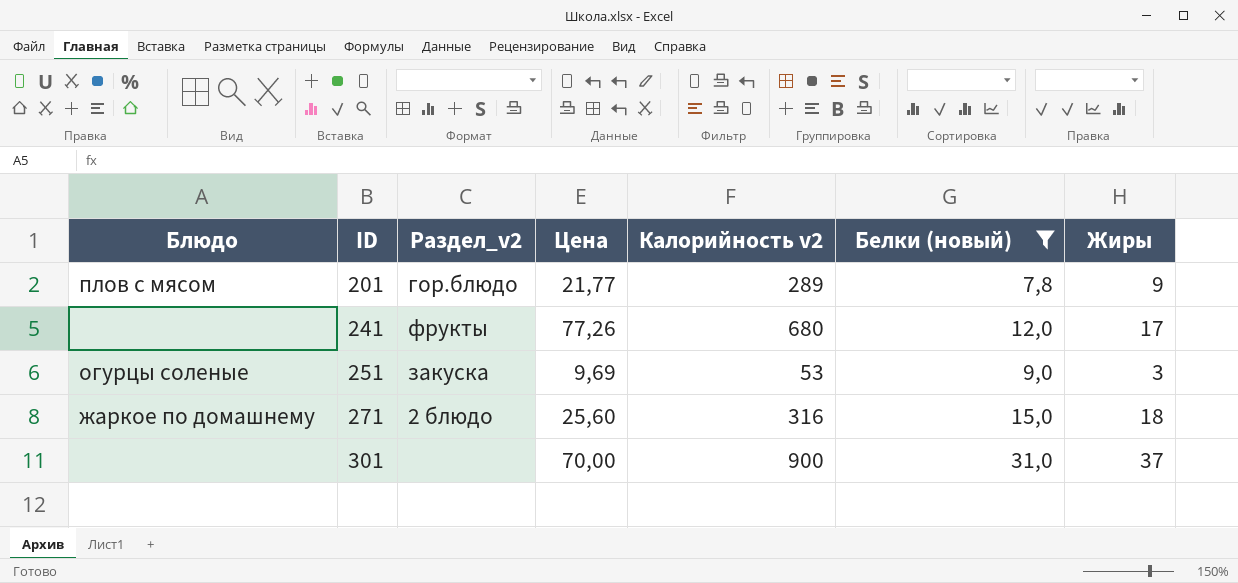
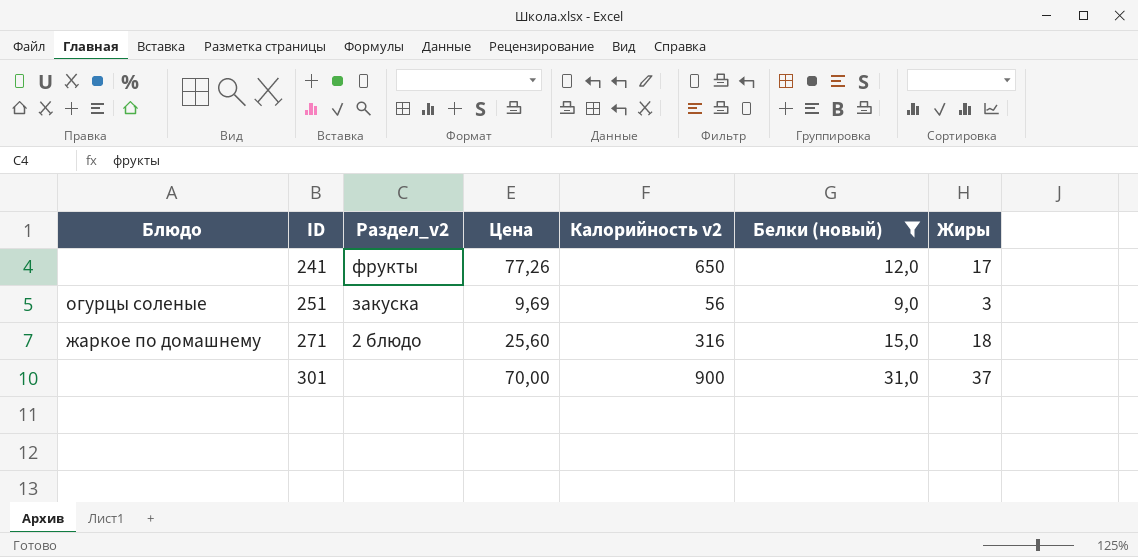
row 201: плов с мясом | гор.блюдо | 21,77 | 289 | 7,8 | 9 -> none
241 | Калорийность v2: 680 -> 650
251 | Калорийность v2: 53 -> 56

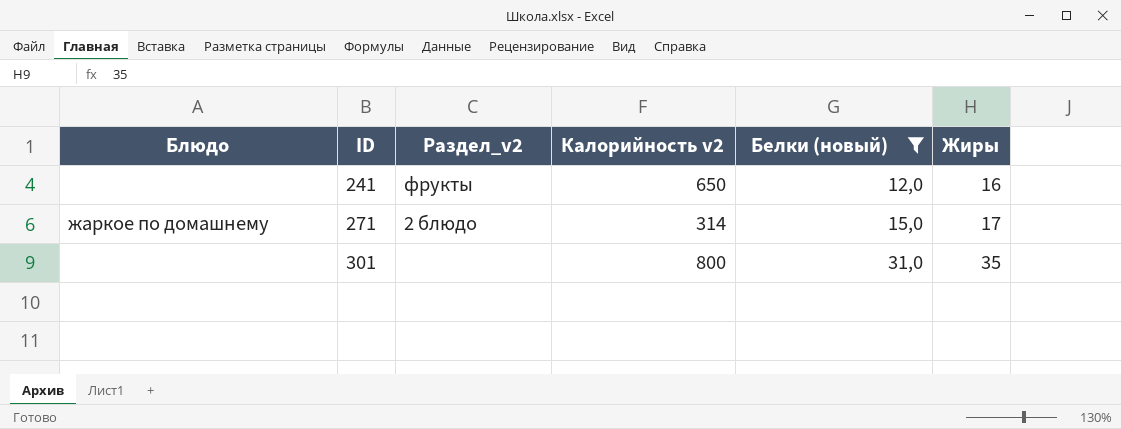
column Цена | position: 4 -> none
row 251: огурцы соленые | закуска | 9,69 | 56 | 9,0 | 3 -> none
241 | Жиры: 17 -> 16
271 | Калорийность v2: 316 -> 314
271 | Жиры: 18 -> 17
301 | Калорийность v2: 900 -> 800
301 | Жиры: 37 -> 35

